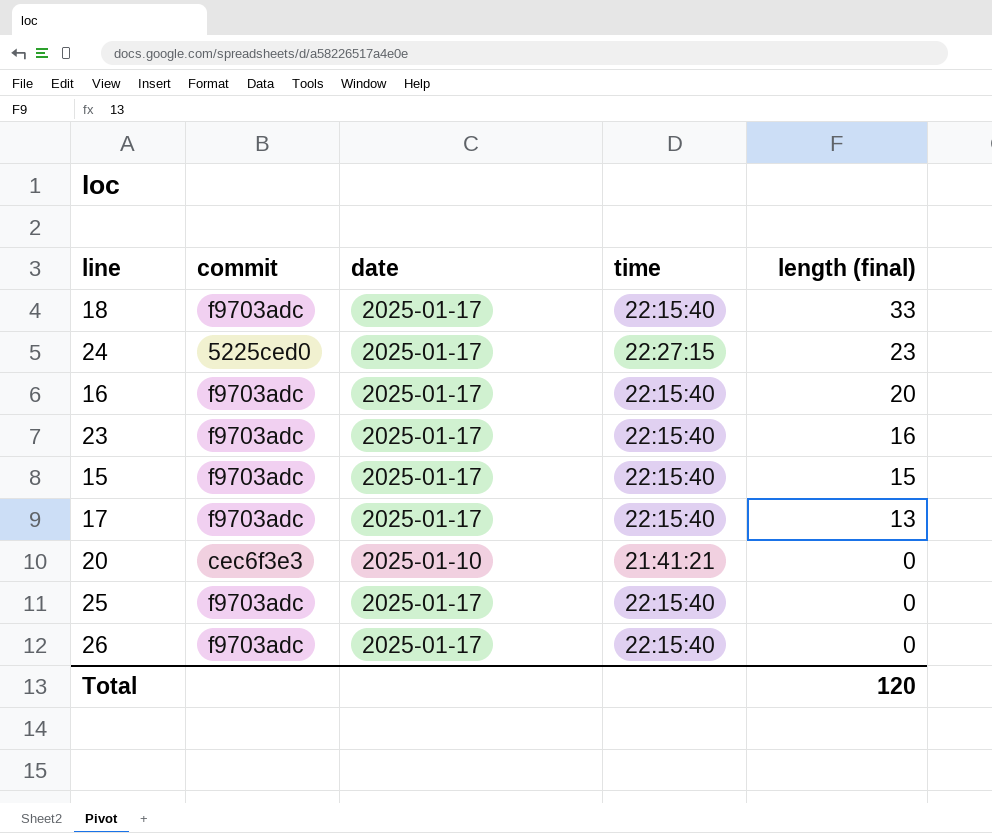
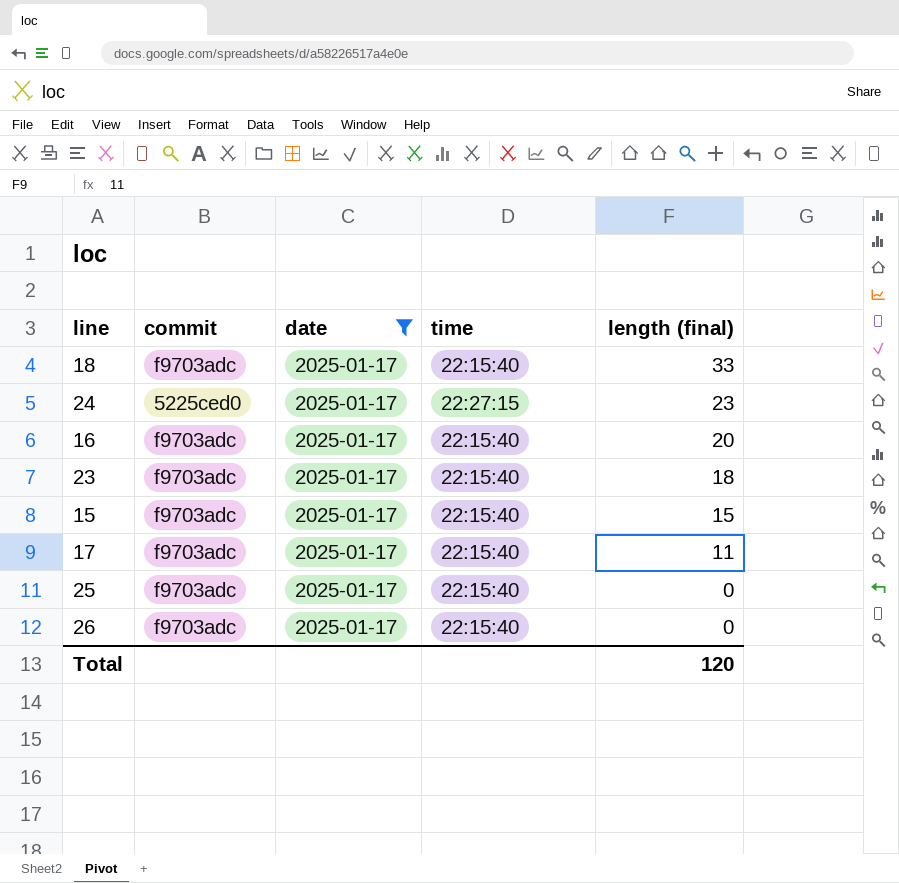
filter: none -> date = 2025-01-17
23 | length (final): 16 -> 18
17 | length (final): 13 -> 11

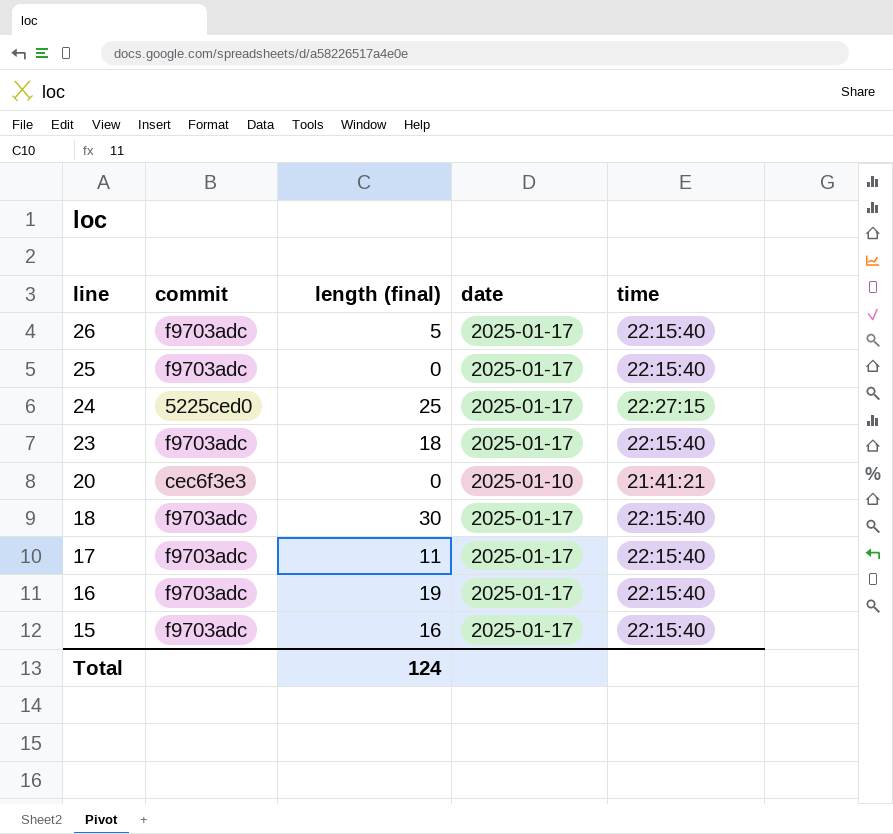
filter: date = 2025-01-17 -> none
row order: length (final) descending -> line descending
column length (final) | position: 5 -> 3
26 | length (final): 0 -> 5
24 | length (final): 23 -> 25
18 | length (final): 33 -> 30
16 | length (final): 20 -> 19
15 | length (final): 15 -> 16
Total | length (final): 120 -> 124

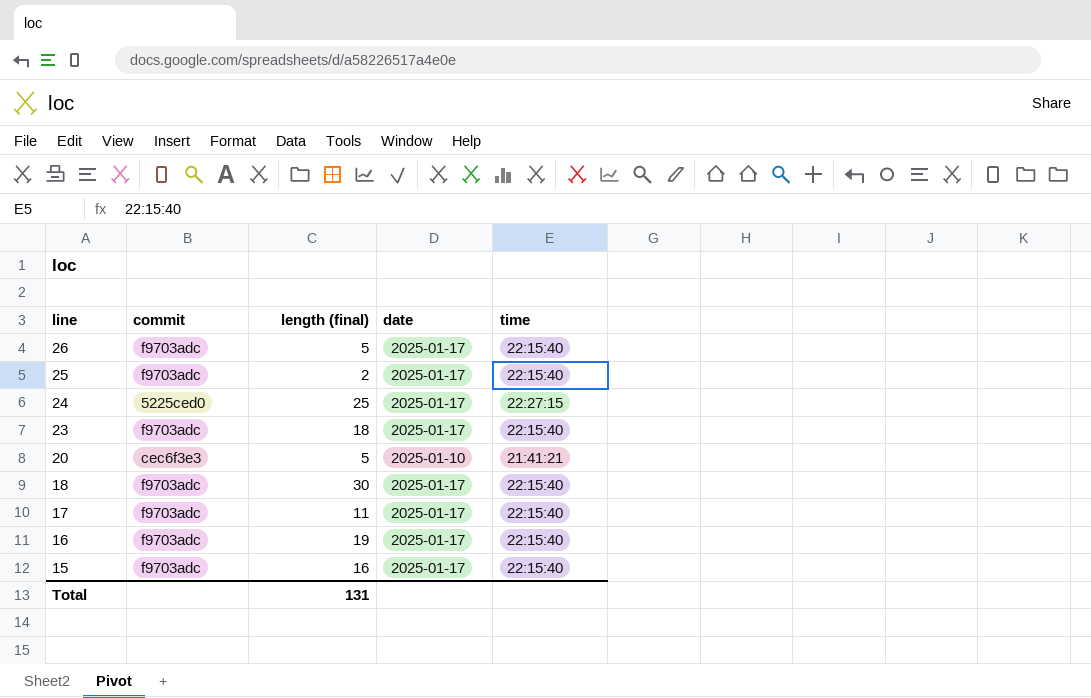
25 | length (final): 0 -> 2
20 | length (final): 0 -> 5
Total | length (final): 124 -> 131

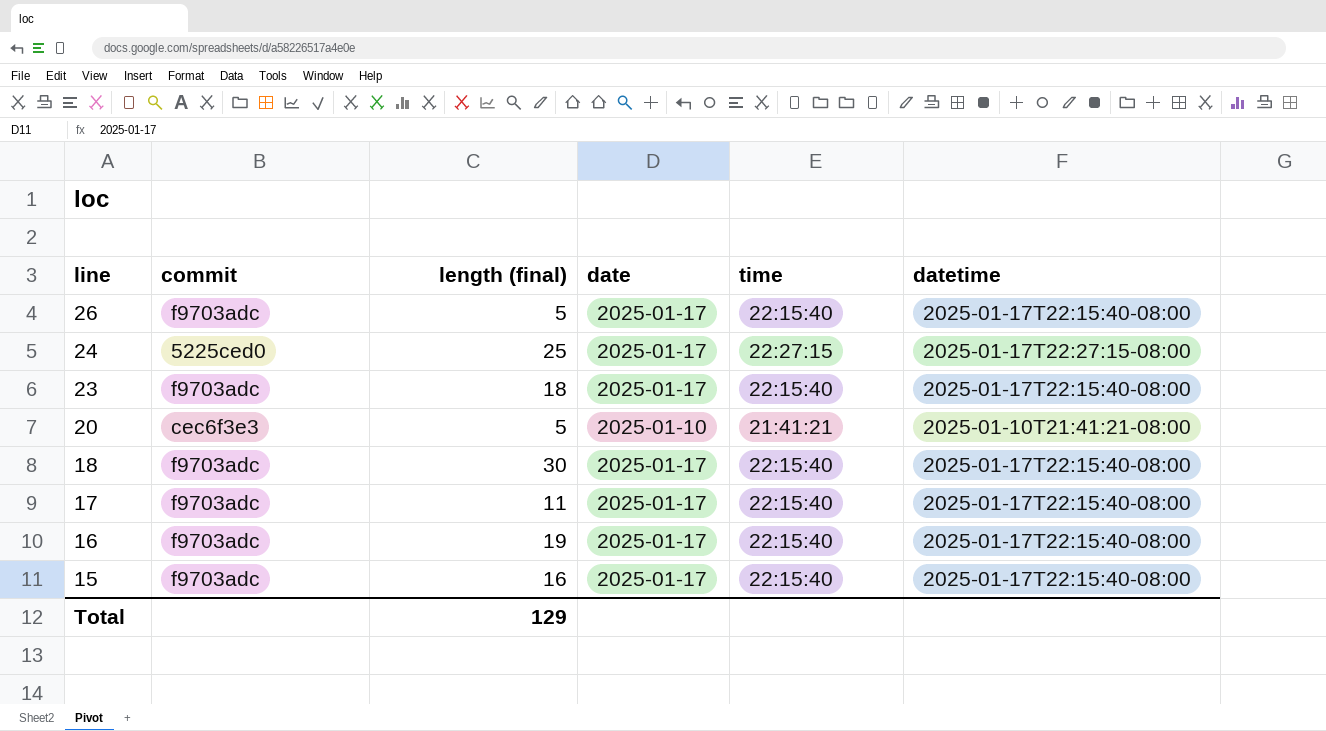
column datetime | position: none -> 6
row 25: f9703adc | 2 | 2025-01-17 | 22:15:40 -> none
Total | length (final): 131 -> 129

